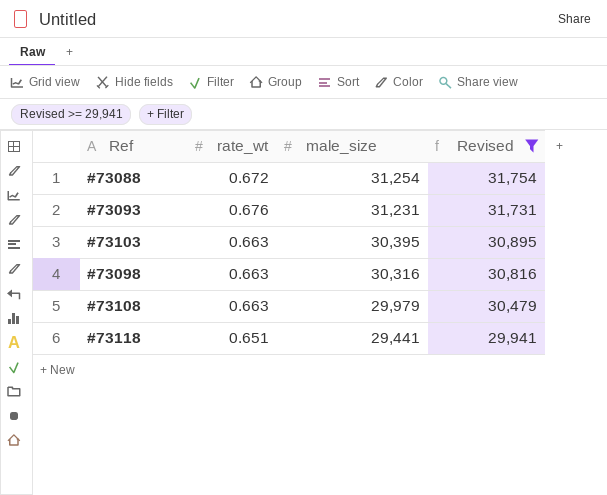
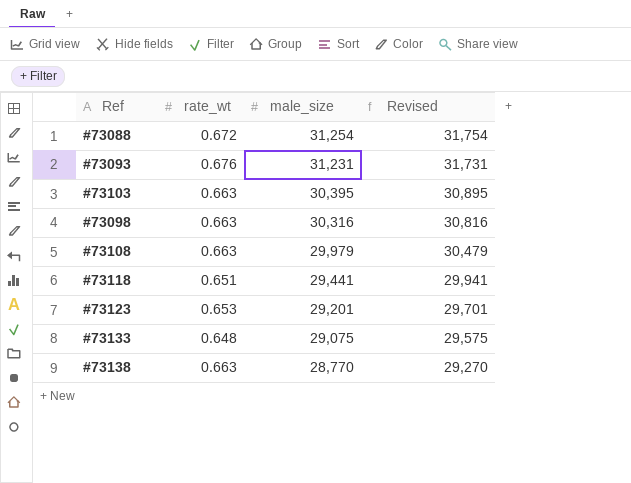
filter: Revised >= 29,941 -> none

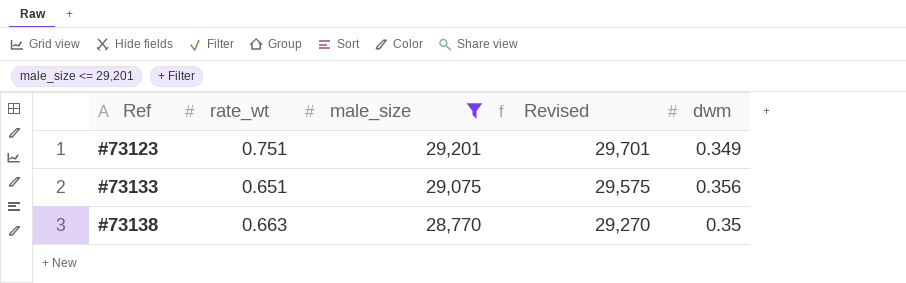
filter: none -> male_size <= 29,201
column dwm | position: none -> 5
#73123 | rate_wt: 0.653 -> 0.751
#73133 | rate_wt: 0.648 -> 0.651

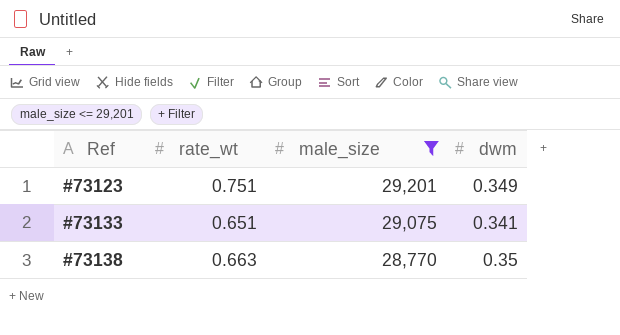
column Revised | formula: [male_size] + 500 -> none
#73133 | dwm: 0.356 -> 0.341

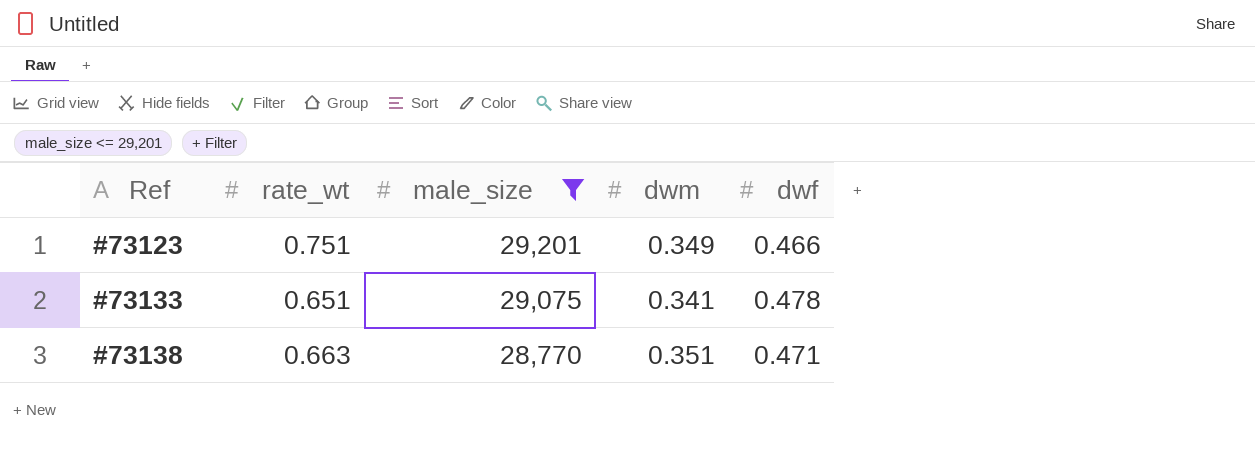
column dwf | position: none -> 5
#73138 | dwm: 0.35 -> 0.351

